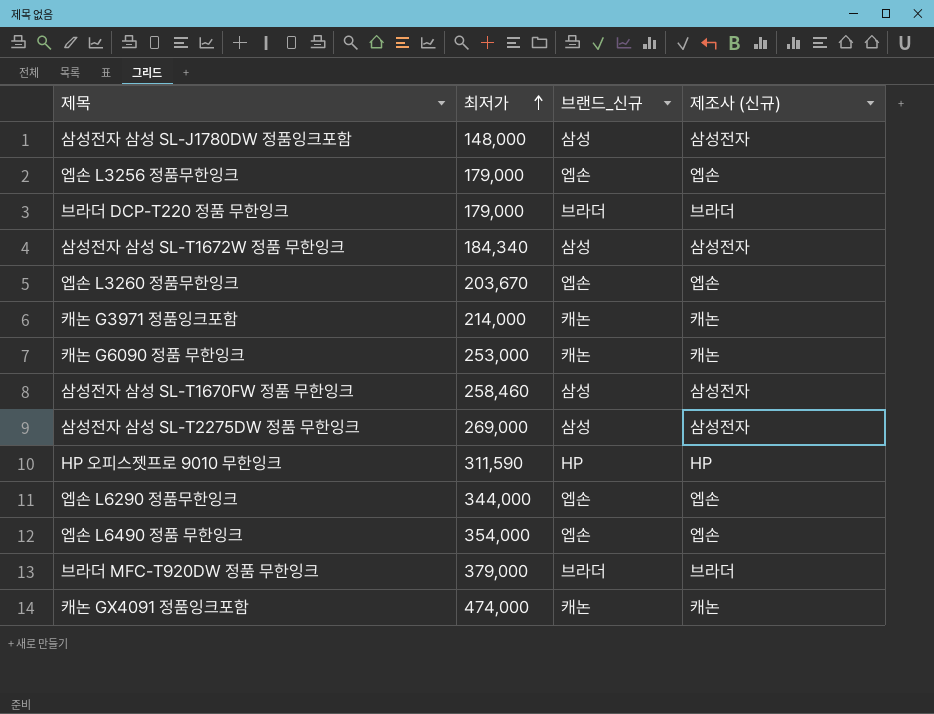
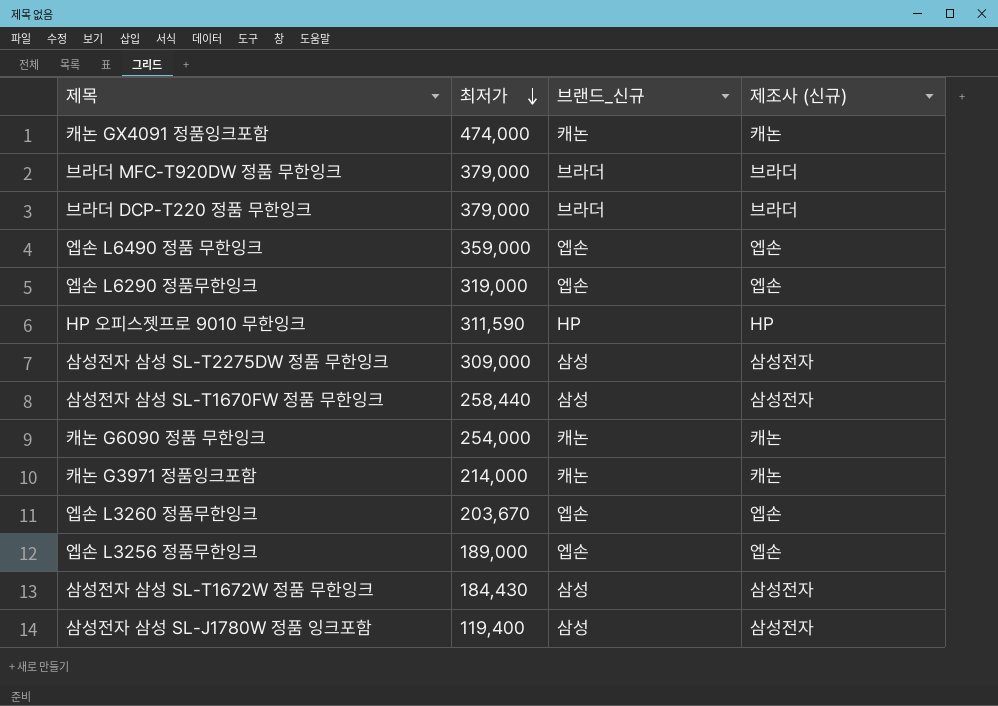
row order: 최저가 ascending -> 최저가 descending
row 삼성전자 삼성 SL-J1780DW 정품잉크포함: 148,000 | 삼성 | 삼성전자 -> none
브라더 DCP-T220 정품 무한잉크 | 최저가: 179,000 -> 379,000
엡손 L6490 정품 무한잉크 | 최저가: 354,000 -> 359,000
엡손 L6290 정품무한잉크 | 최저가: 344,000 -> 319,000
삼성전자 삼성 SL-T2275DW 정품 무한잉크 | 최저가: 269,000 -> 309,000
삼성전자 삼성 SL-T1670FW 정품 무한잉크 | 최저가: 258,460 -> 258,440
캐논 G6090 정품 무한잉크 | 최저가: 253,000 -> 254,000
엡손 L3256 정품무한잉크 | 최저가: 179,000 -> 189,000
삼성전자 삼성 SL-T1672W 정품 무한잉크 | 최저가: 184,340 -> 184,430
row 삼성전자 삼성 SL-J1780W 정품 잉크포함: none -> 119,400 | 삼성 | 삼성전자

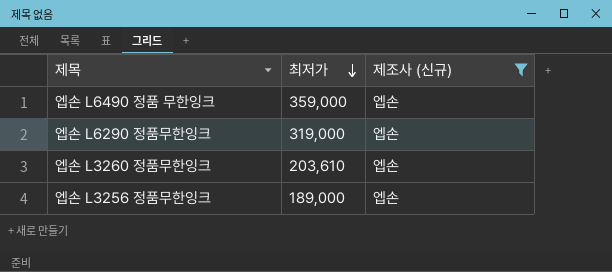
filter: none -> 제조사 (신규) = 엡손
column 브랜드_신규 | position: 3 -> none
엡손 L3260 정품무한잉크 | 최저가: 203,670 -> 203,610

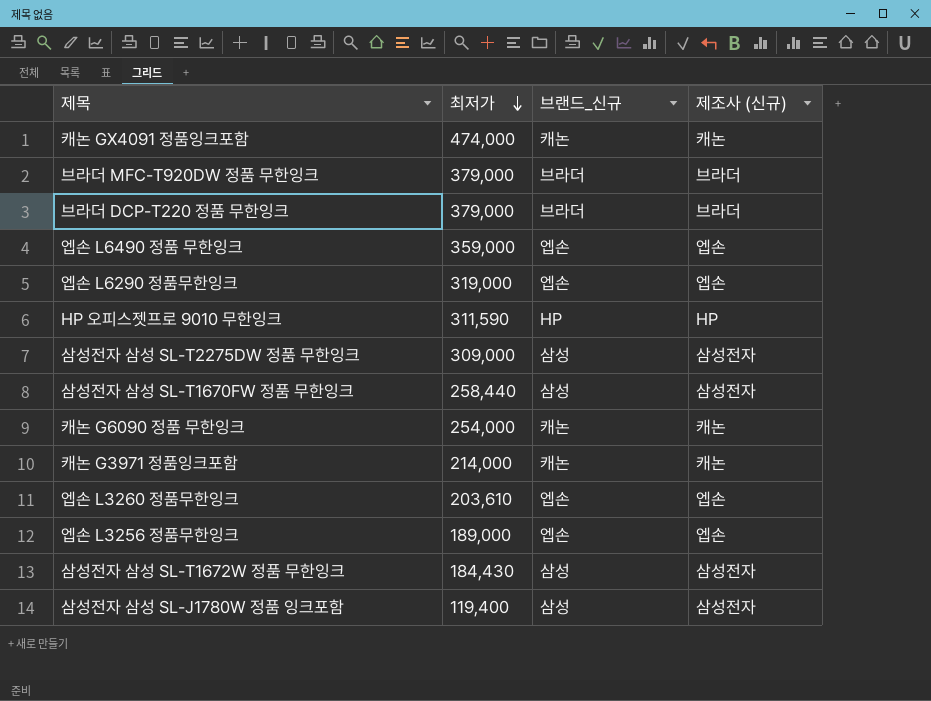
filter: 제조사 (신규) = 엡손 -> none
column 브랜드_신규 | position: none -> 3

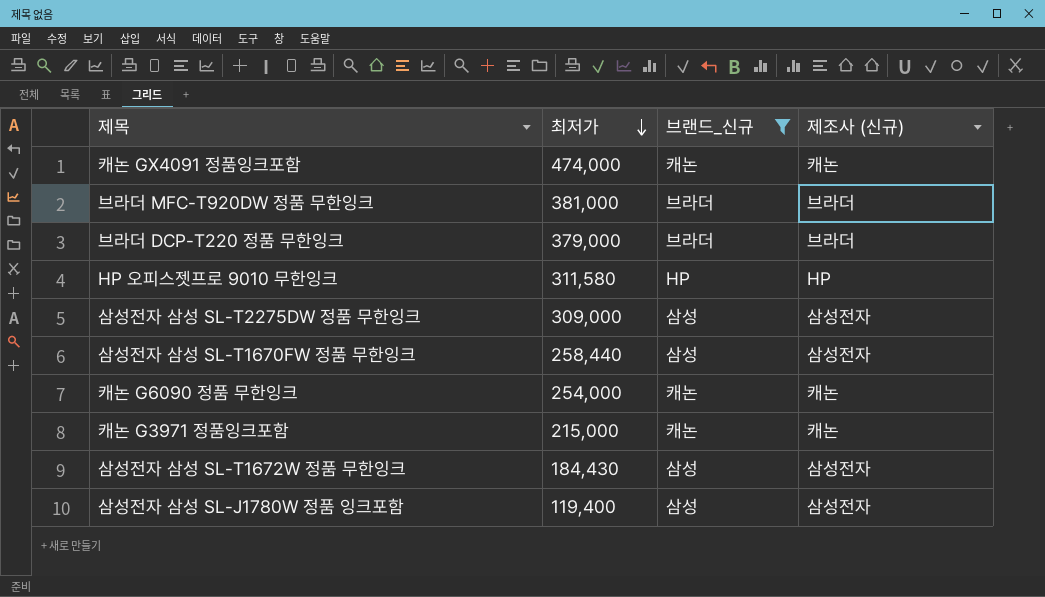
filter: none -> 브랜드_신규 != 엡손
브라더 MFC-T920DW 정품 무한잉크 | 최저가: 379,000 -> 381,000
HP 오피스젯프로 9010 무한잉크 | 최저가: 311,590 -> 311,580
캐논 G3971 정품잉크포함 | 최저가: 214,000 -> 215,000

